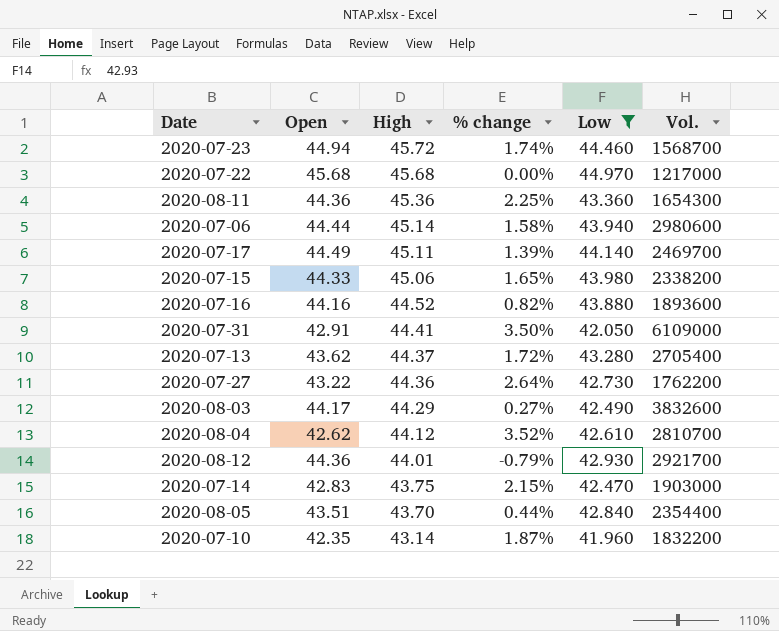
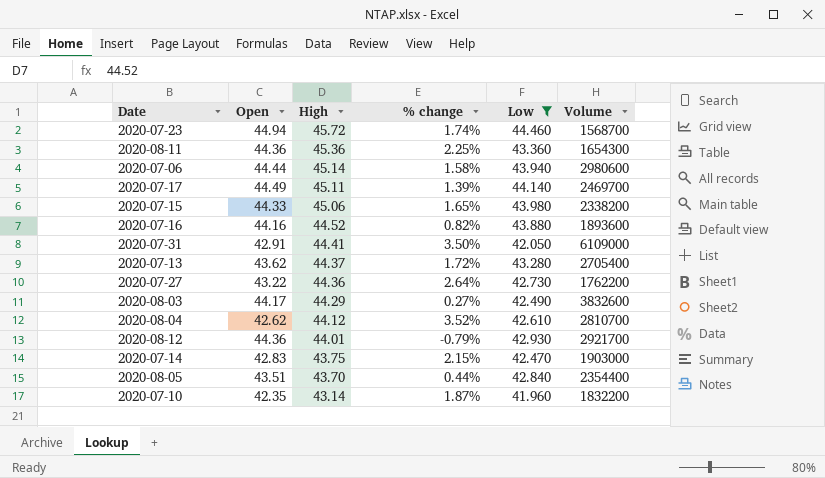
column name: Vol. -> Volume
row 2020-07-22: 45.68 | 45.68 | 0.00% | 44.970 | 1217000 -> none

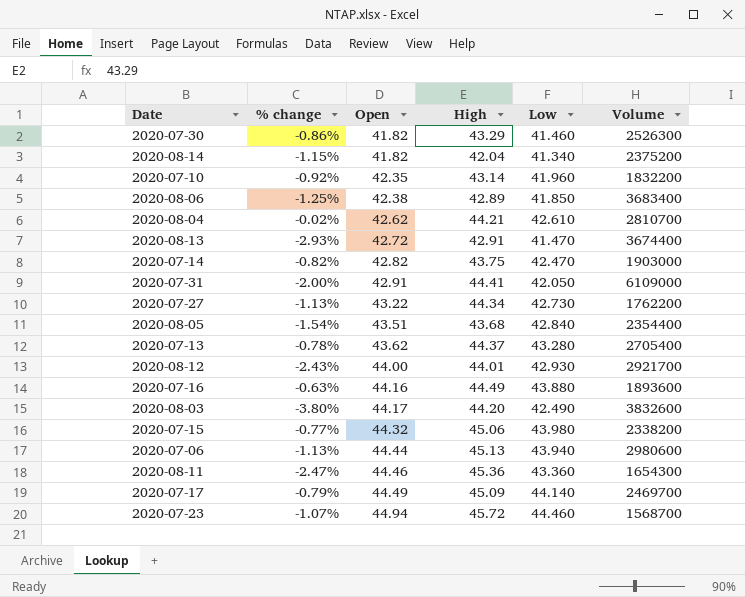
filter: Low >= 41.960 -> none
row order: High descending -> Open ascending
column % change | formula: ([High] - [Open]) / [Open] -> ([Low] - [Open]) / [Open]
column % change | position: 4 -> 2
2020-08-04 | High: 44.12 -> 44.21
2020-07-14 | Open: 42.83 -> 42.82
2020-07-27 | High: 44.36 -> 44.34
2020-08-05 | High: 43.70 -> 43.68
2020-08-12 | Open: 44.36 -> 44.00
2020-07-16 | High: 44.52 -> 44.49
2020-08-03 | High: 44.29 -> 44.20
2020-07-15 | Open: 44.33 -> 44.32
2020-07-06 | High: 45.14 -> 45.13
2020-08-11 | Open: 44.36 -> 44.46
2020-07-17 | High: 45.11 -> 45.09

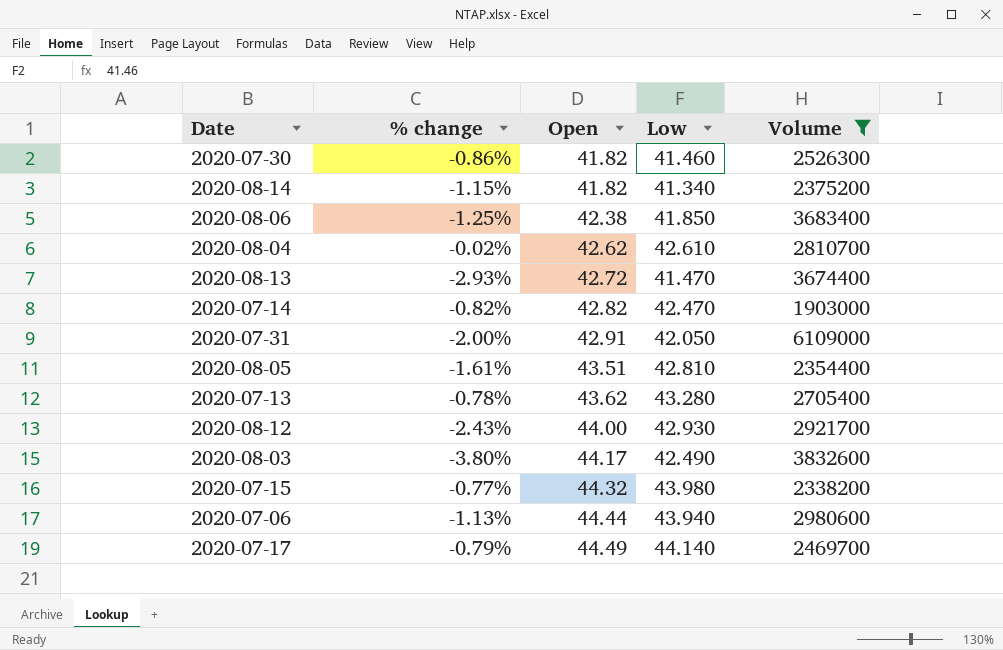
filter: none -> Volume >= 1903000
column High | position: 4 -> none
2020-08-05 | % change: -1.54% -> -1.61%
2020-08-05 | Low: 42.840 -> 42.810

